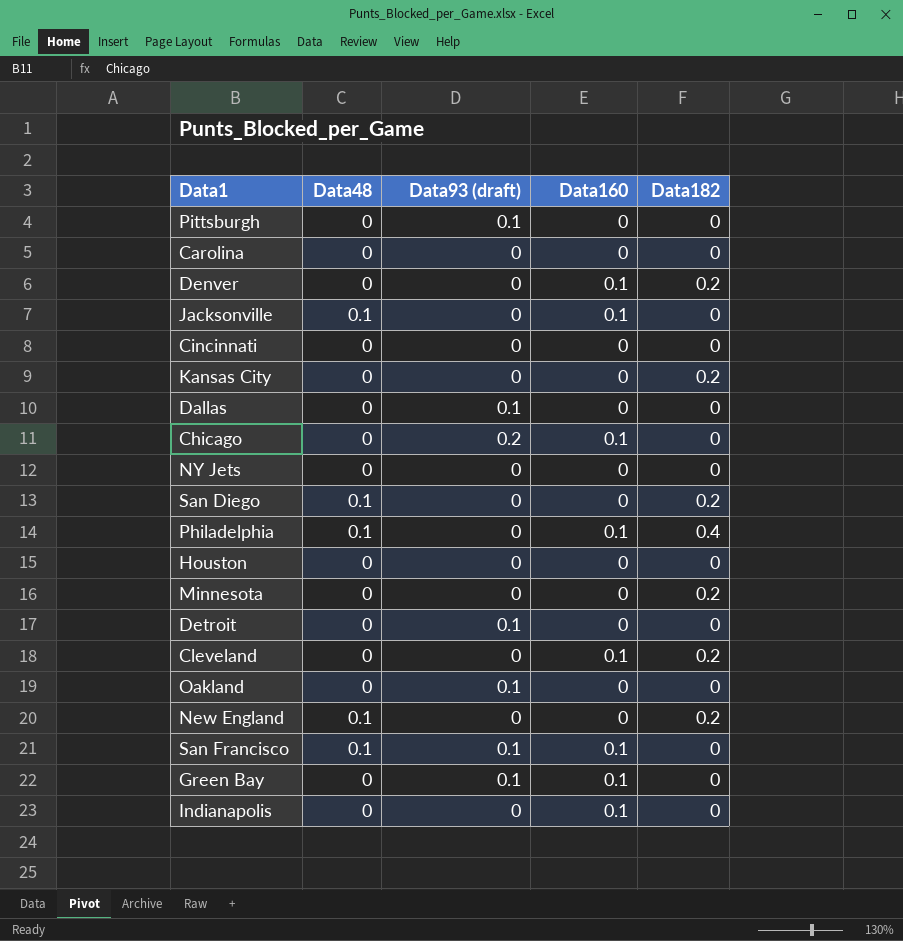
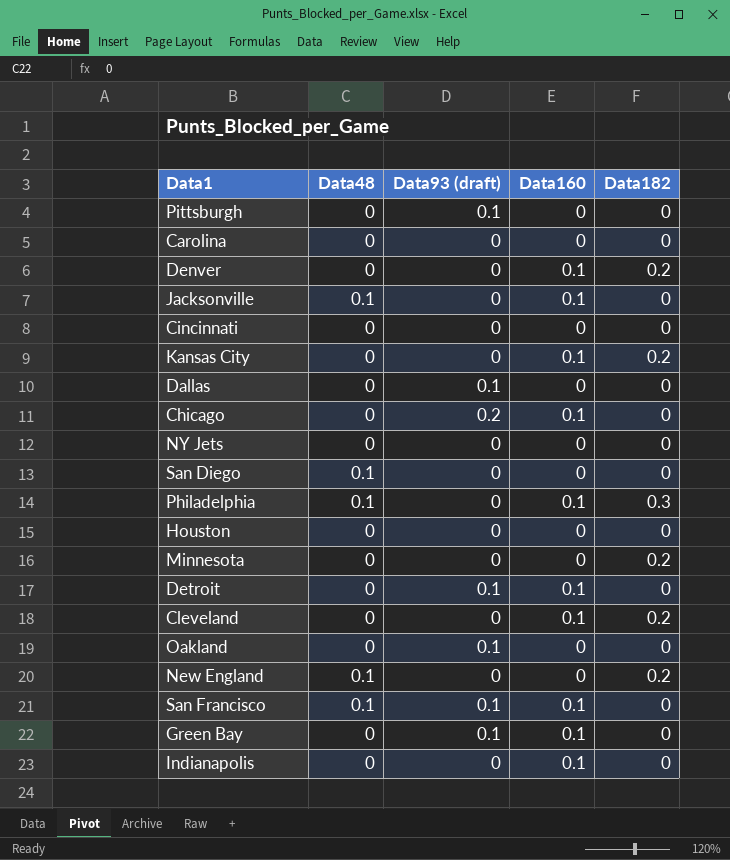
Kansas City | Data160: 0 -> 0.1
San Diego | Data182: 0.2 -> 0
Philadelphia | Data182: 0.4 -> 0.3
Detroit | Data160: 0 -> 0.1

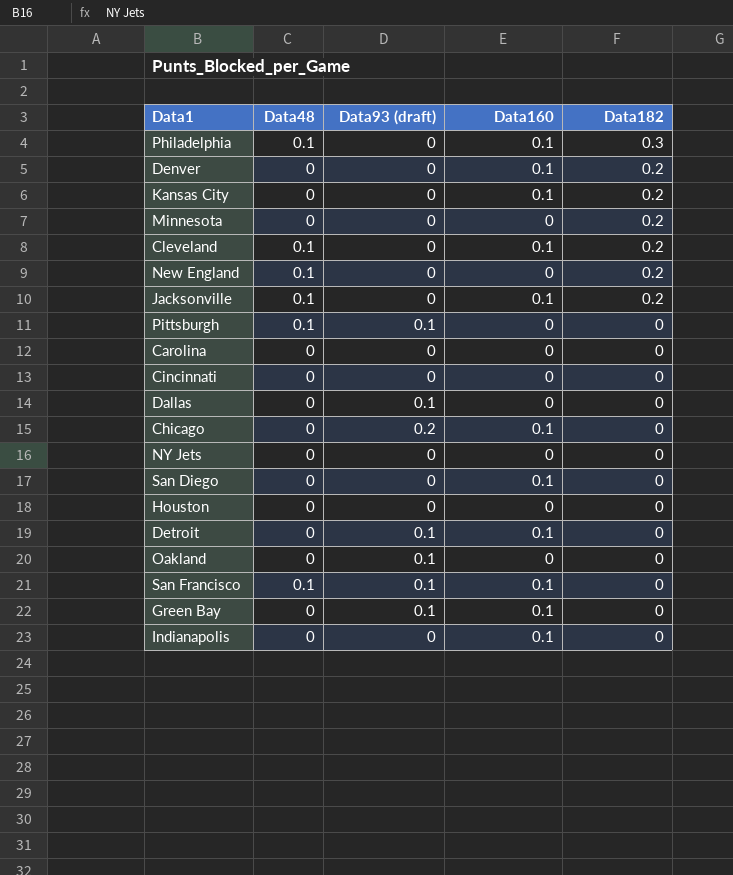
row order: none -> Data182 descending
Cleveland | Data48: 0 -> 0.1
Jacksonville | Data182: 0 -> 0.2
Pittsburgh | Data48: 0 -> 0.1
San Diego | Data48: 0.1 -> 0
San Diego | Data160: 0 -> 0.1

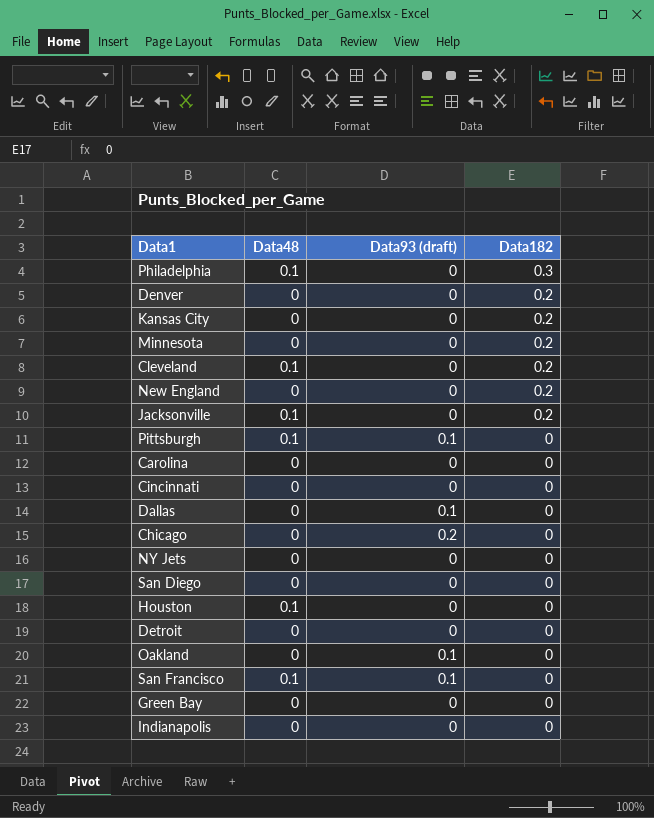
column Data160 | position: 4 -> none
New England | Data48: 0.1 -> 0
Houston | Data48: 0 -> 0.1
Detroit | Data93 (draft): 0.1 -> 0
Green Bay | Data93 (draft): 0.1 -> 0

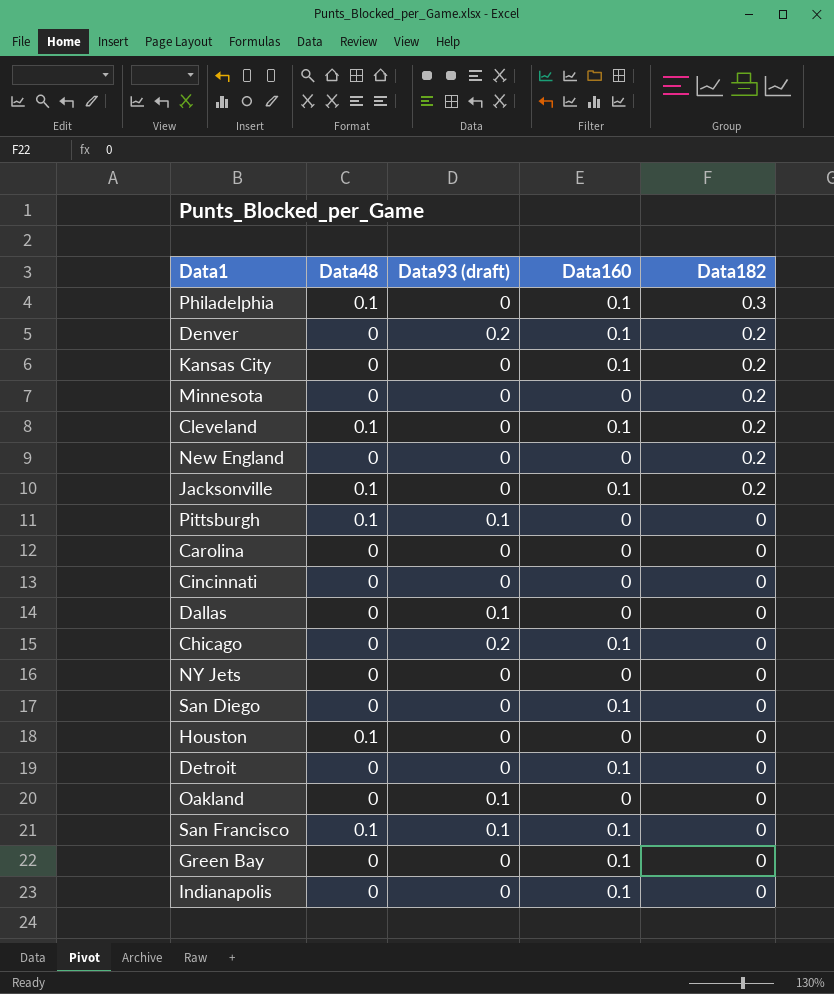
column Data160 | position: none -> 4
Denver | Data93 (draft): 0 -> 0.2

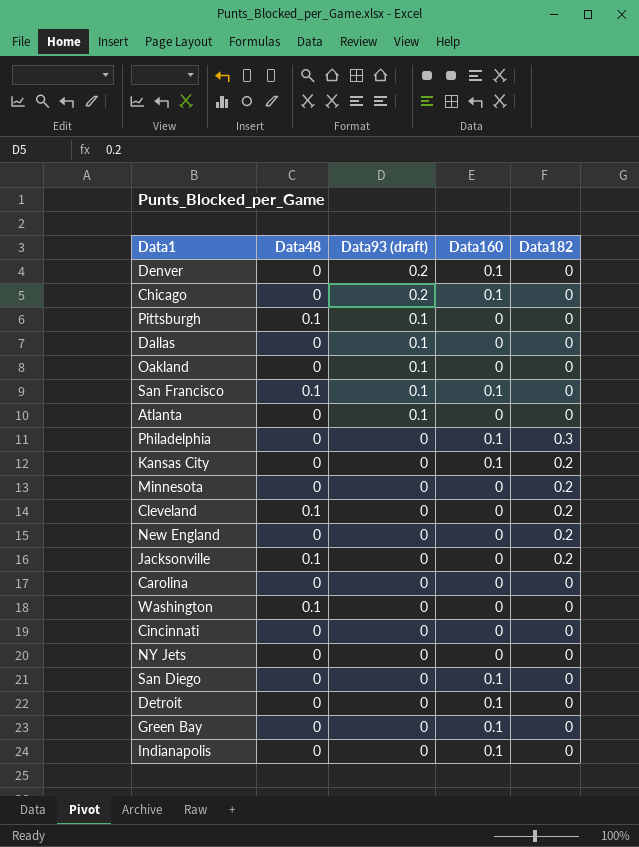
row order: Data182 descending -> Data93 (draft) descending
row Houston: 0.1 | 0 | 0 | 0 -> none
Denver | Data182: 0.2 -> 0
row Atlanta: none -> 0 | 0.1 | 0 | 0
Philadelphia | Data48: 0.1 -> 0
Cleveland | Data160: 0.1 -> 0
Jacksonville | Data160: 0.1 -> 0
row Washington: none -> 0.1 | 0 | 0 | 0

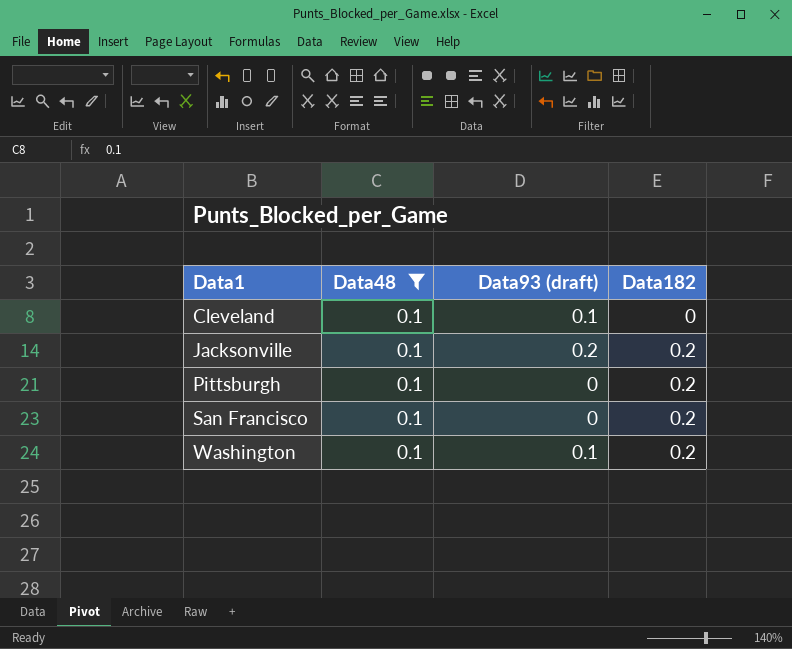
filter: none -> Data48 = 0.1
row order: Data93 (draft) descending -> Data1 ascending
column Data160 | position: 4 -> none
Cleveland | Data93 (draft): 0 -> 0.1
Cleveland | Data182: 0.2 -> 0
Jacksonville | Data93 (draft): 0 -> 0.2
Pittsburgh | Data93 (draft): 0.1 -> 0
Pittsburgh | Data182: 0 -> 0.2
San Francisco | Data93 (draft): 0.1 -> 0
San Francisco | Data182: 0 -> 0.2
Washington | Data93 (draft): 0 -> 0.1
Washington | Data182: 0 -> 0.2

